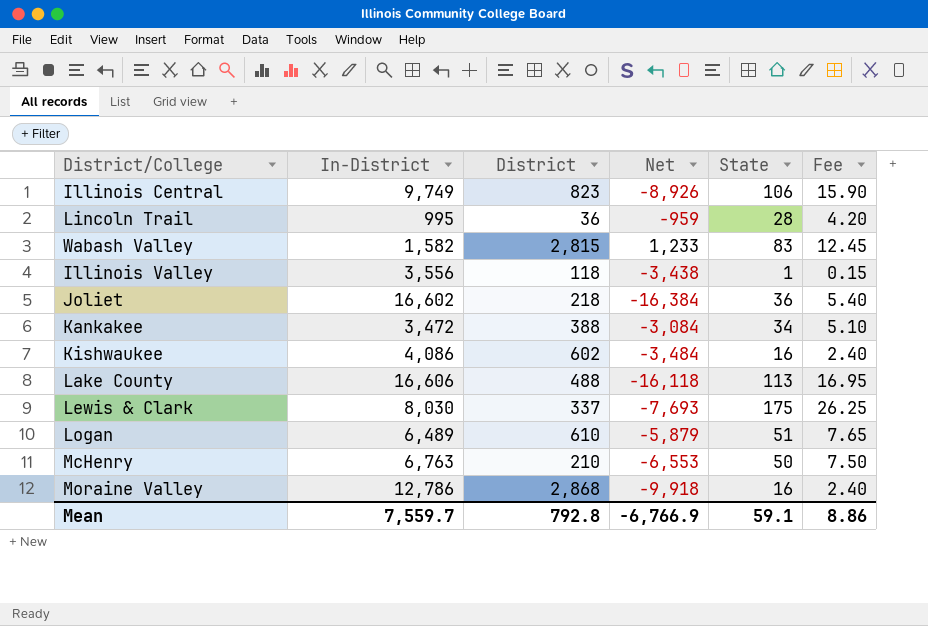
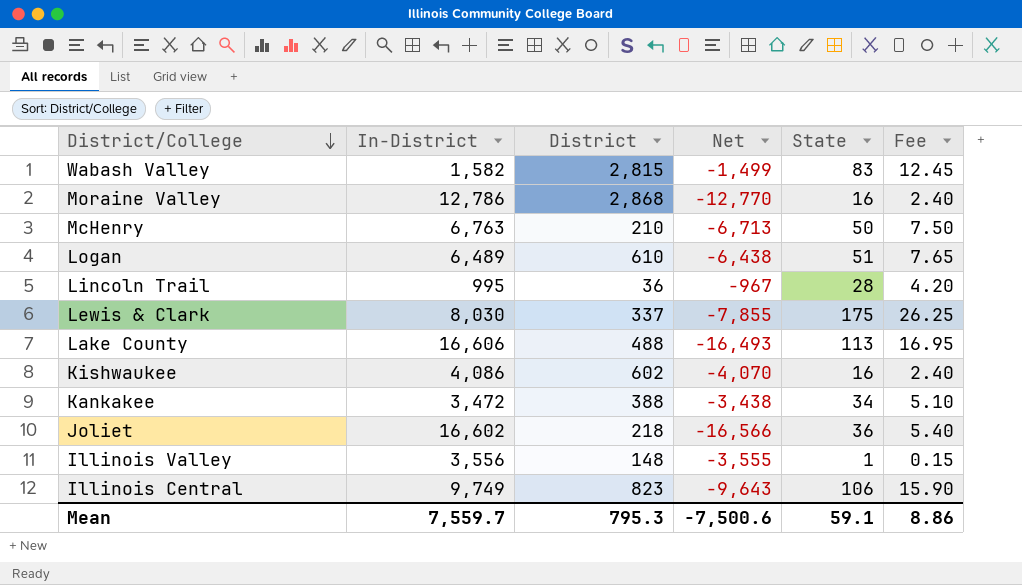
row order: none -> District/College descending
column Net | formula: [District] - [In-District] -> [State] - [In-District]
Illinois Valley | District: 118 -> 148
Mean | District: 792.8 -> 795.3
Mean | Net: -6,766.9 -> -7,500.6

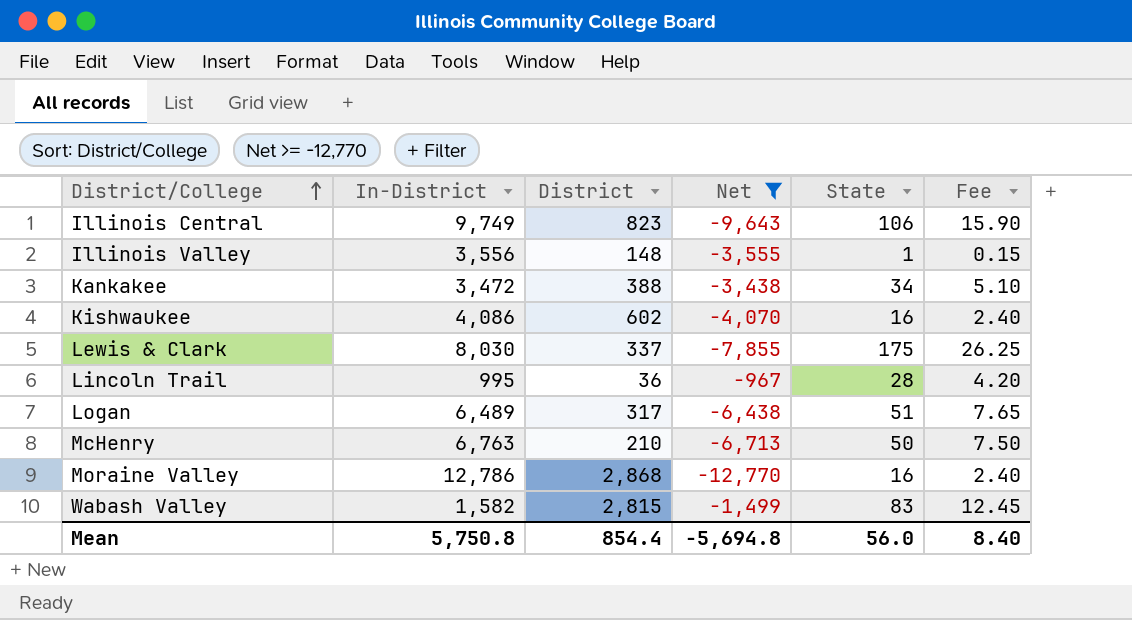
filter: none -> Net >= -12,770
row order: District/College descending -> District/College ascending
Logan | District: 610 -> 317
Mean | In-District: 7,559.7 -> 5,750.8
Mean | District: 795.3 -> 854.4
Mean | Net: -7,500.6 -> -5,694.8
Mean | State: 59.1 -> 56.0
Mean | Fee: 8.86 -> 8.40

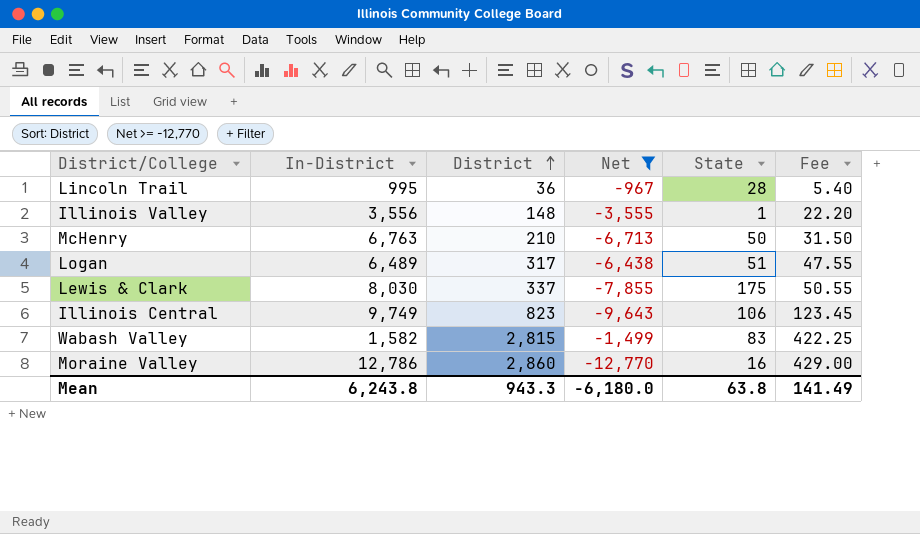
row order: District/College ascending -> District ascending
column Fee | formula: [State] * 0.15 -> [District] * 0.15
row Kankakee: 3,472 | 388 | -3,438 | 34 | 5.10 -> none
row Kishwaukee: 4,086 | 602 | -4,070 | 16 | 2.40 -> none
Moraine Valley | District: 2,868 -> 2,860
Mean | In-District: 5,750.8 -> 6,243.8
Mean | District: 854.4 -> 943.3
Mean | Net: -5,694.8 -> -6,180.0
Mean | State: 56.0 -> 63.8
Mean | Fee: 8.40 -> 141.49

